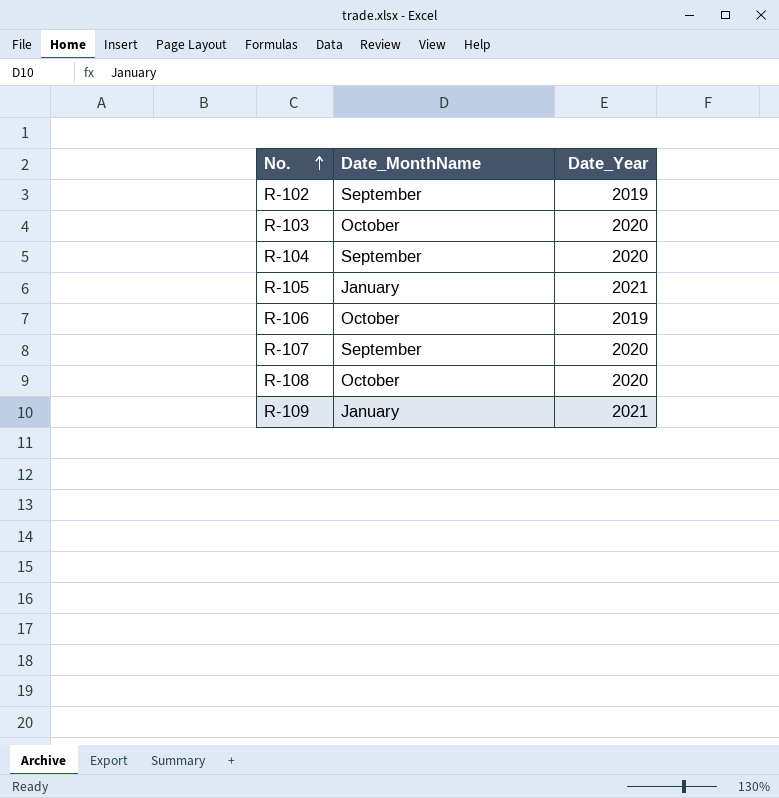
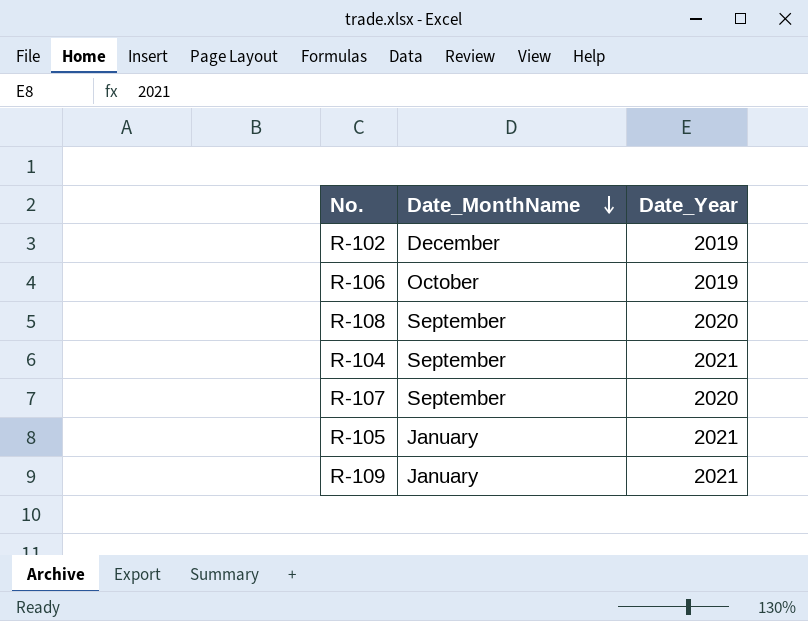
row order: No. ascending -> Date_MonthName descending
row R-103: October | 2020 -> none
R-102 | Date_MonthName: September -> December
R-108 | Date_MonthName: October -> September
R-104 | Date_Year: 2020 -> 2021

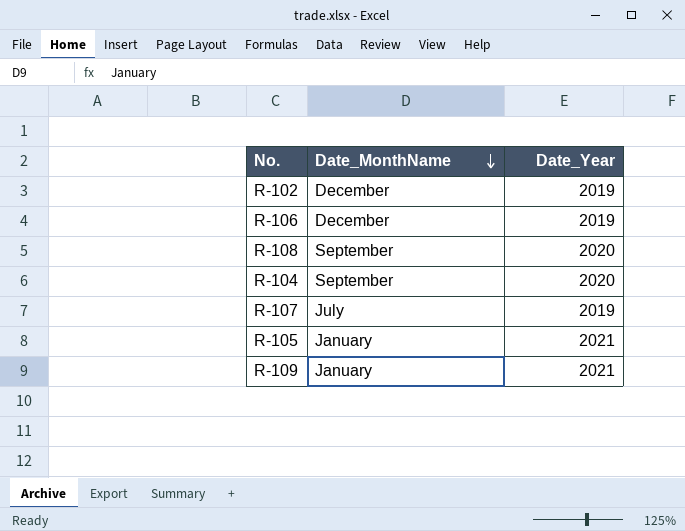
R-106 | Date_MonthName: October -> December
R-104 | Date_Year: 2021 -> 2020
R-107 | Date_MonthName: September -> July
R-107 | Date_Year: 2020 -> 2019

